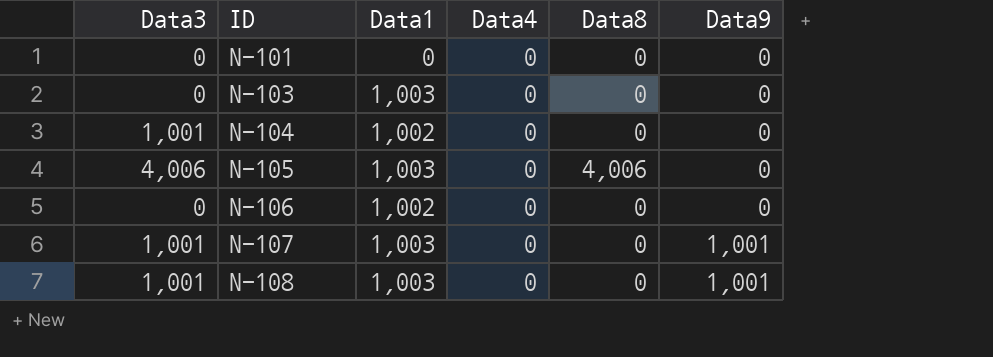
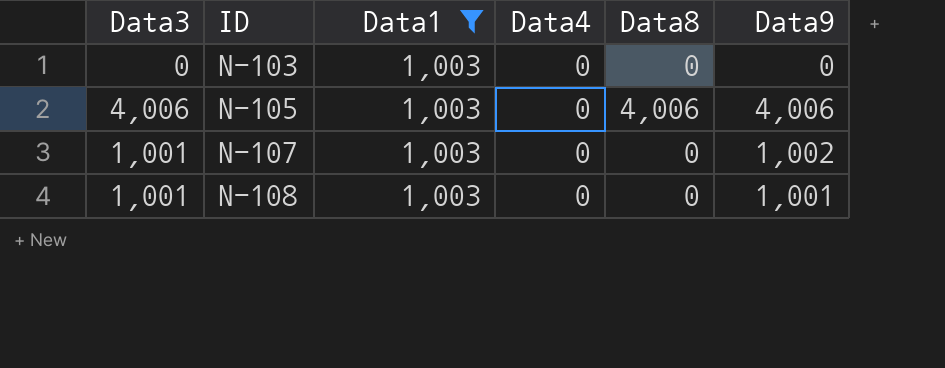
filter: none -> Data1 = 1,003
N-105 | Data9: 0 -> 4,006
N-107 | Data9: 1,001 -> 1,002

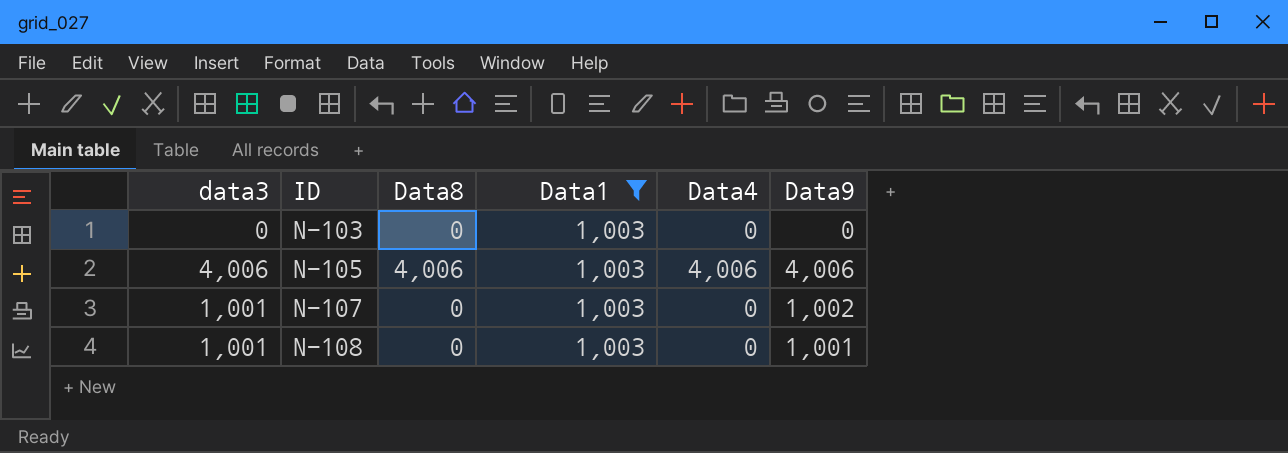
column name: Data3 -> data3
column Data8 | position: 5 -> 3
N-105 | Data4: 0 -> 4,006

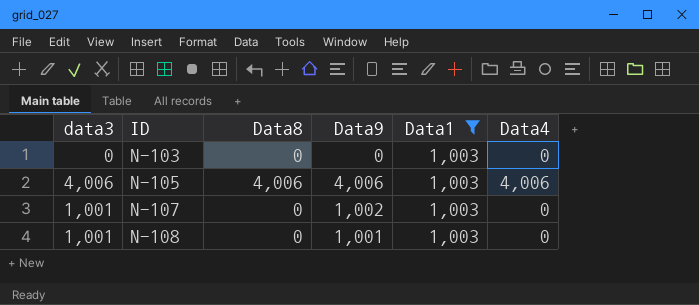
column Data9 | position: 6 -> 4

